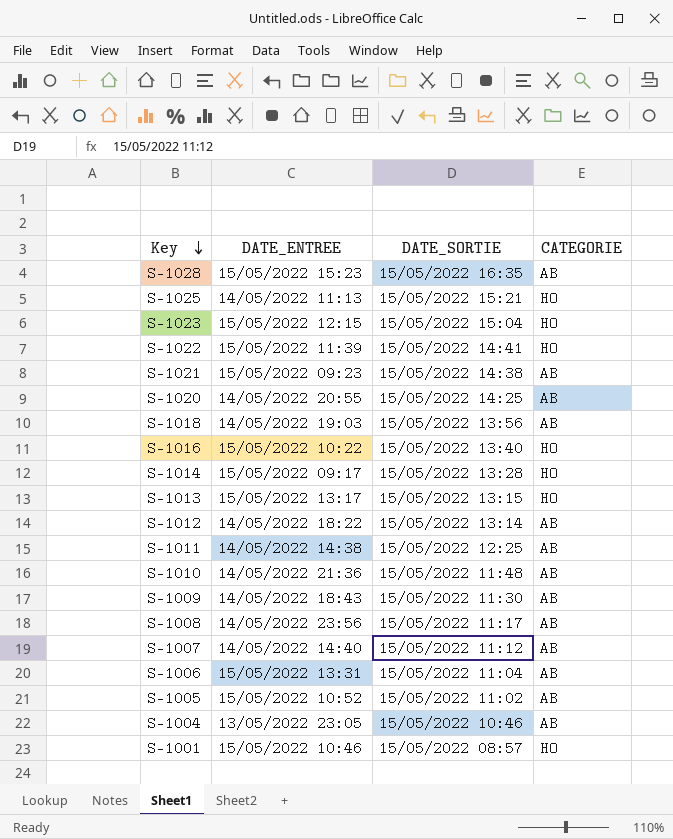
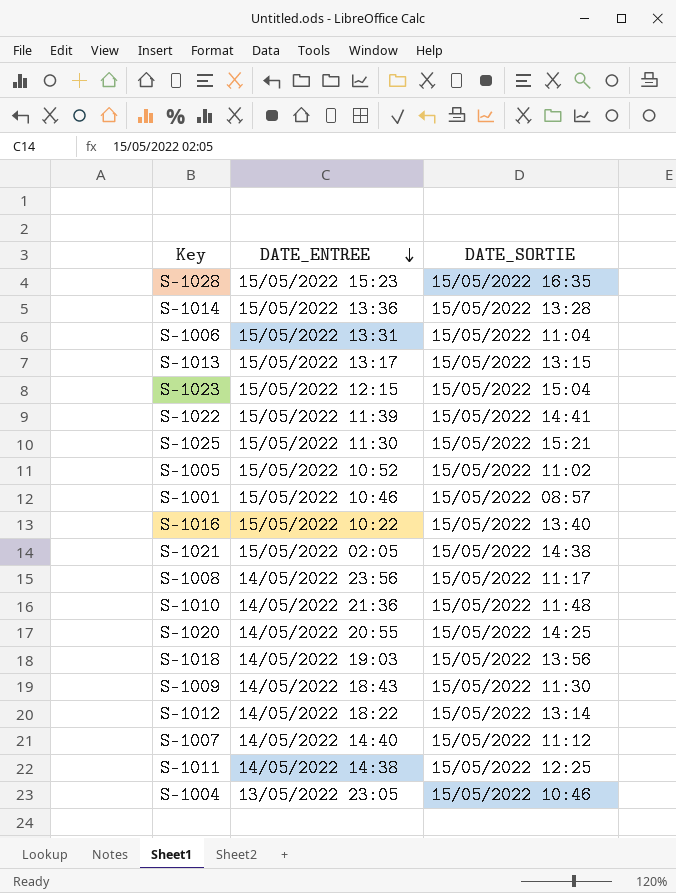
row order: Key descending -> DATE_ENTREE descending
column CATEGORIE | position: 4 -> none
S-1014 | DATE_ENTREE: 15/05/2022 09:17 -> 15/05/2022 13:36
S-1025 | DATE_ENTREE: 14/05/2022 11:13 -> 15/05/2022 11:30
S-1021 | DATE_ENTREE: 15/05/2022 09:23 -> 15/05/2022 02:05

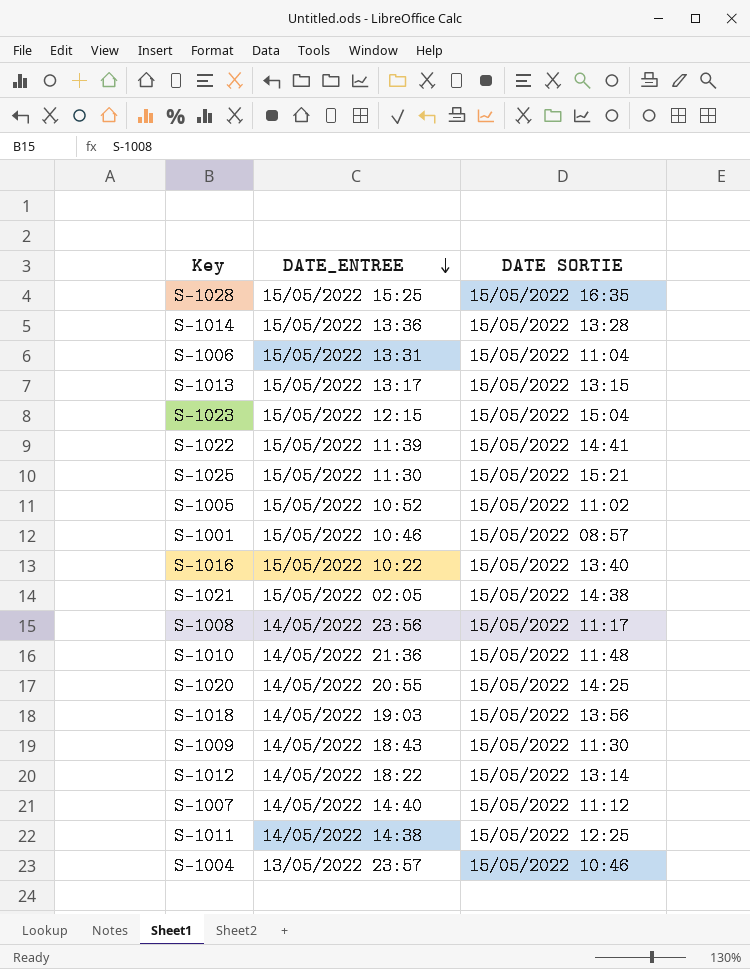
column name: DATE_SORTIE -> DATE SORTIE
S-1028 | DATE_ENTREE: 15/05/2022 15:23 -> 15/05/2022 15:25
S-1004 | DATE_ENTREE: 13/05/2022 23:05 -> 13/05/2022 23:57

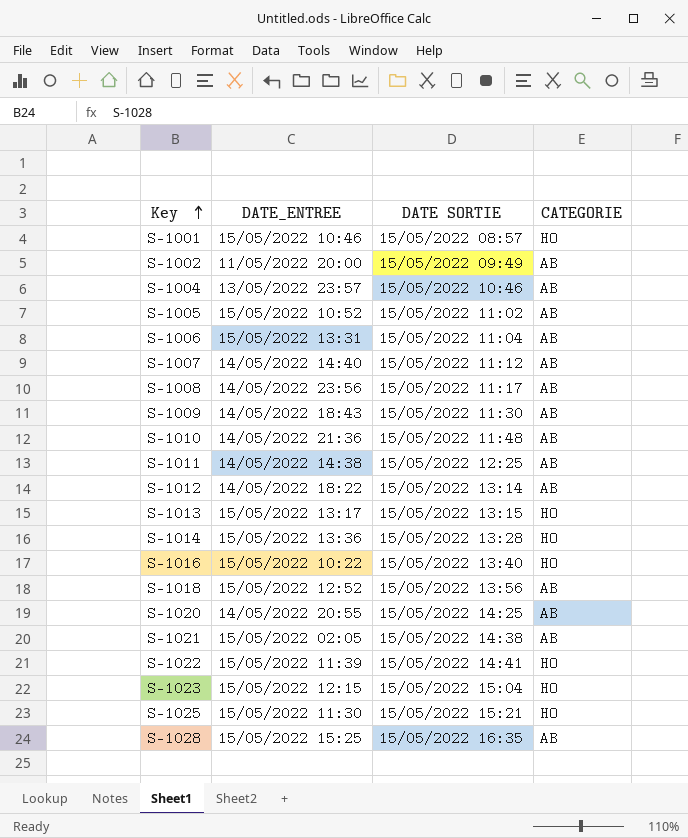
row order: DATE_ENTREE descending -> Key ascending
column CATEGORIE | position: none -> 4
row S-1002: none -> 11/05/2022 20:00 | 15/05/2022 09:49 | AB
S-1018 | DATE_ENTREE: 14/05/2022 19:03 -> 15/05/2022 12:52

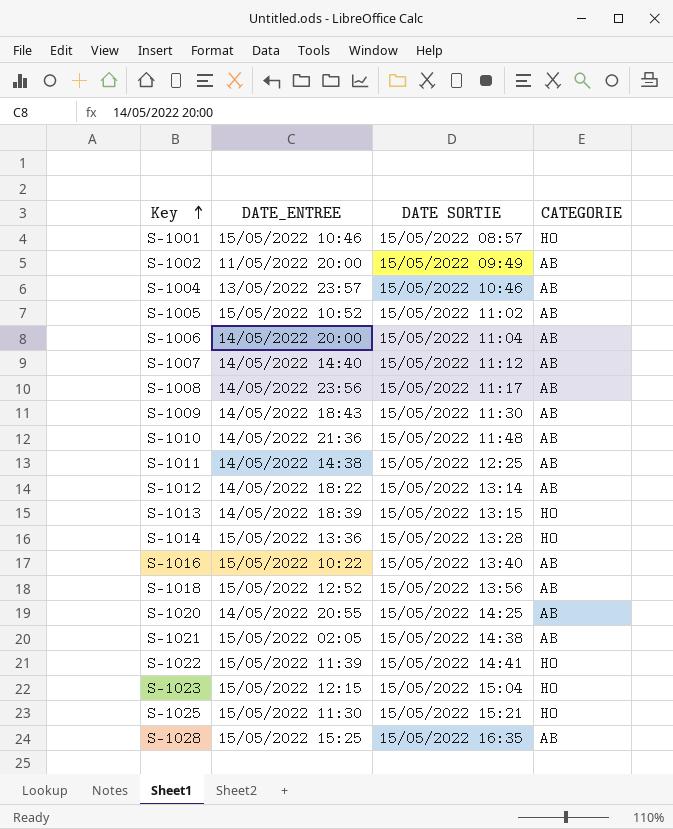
S-1006 | DATE_ENTREE: 15/05/2022 13:31 -> 14/05/2022 20:00
S-1013 | DATE_ENTREE: 15/05/2022 13:17 -> 14/05/2022 18:39
S-1016 | CATEGORIE: HO -> AB

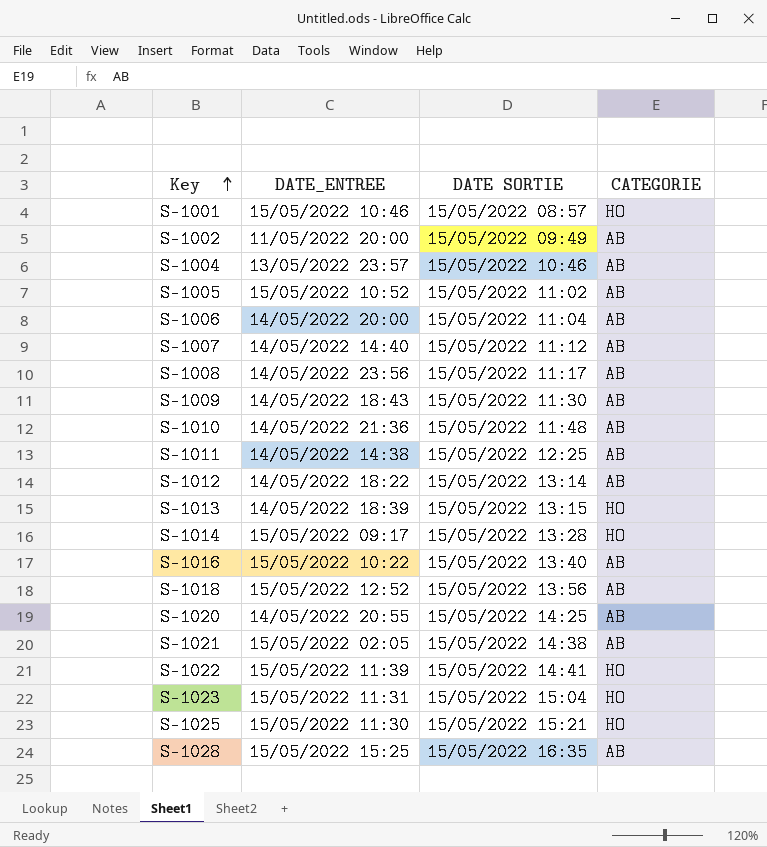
S-1014 | DATE_ENTREE: 15/05/2022 13:36 -> 15/05/2022 09:17
S-1023 | DATE_ENTREE: 15/05/2022 12:15 -> 15/05/2022 11:31

